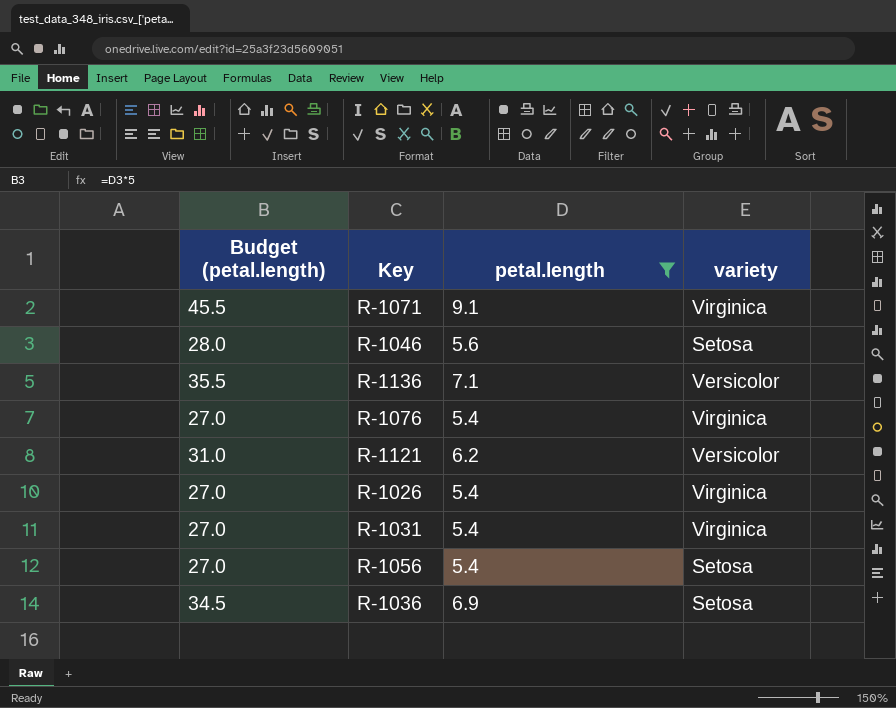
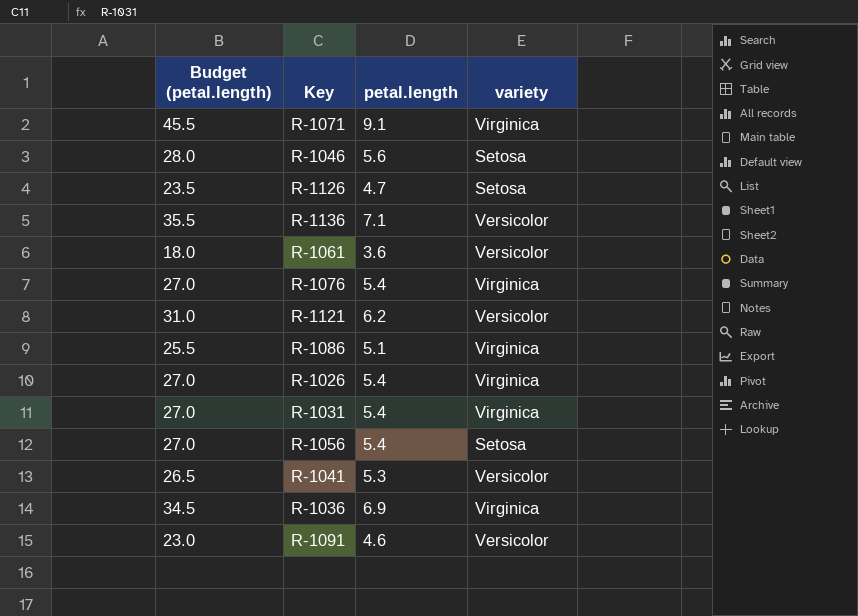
filter: petal.length >= 5.4 -> none
R-1036 | variety: Setosa -> Virginica

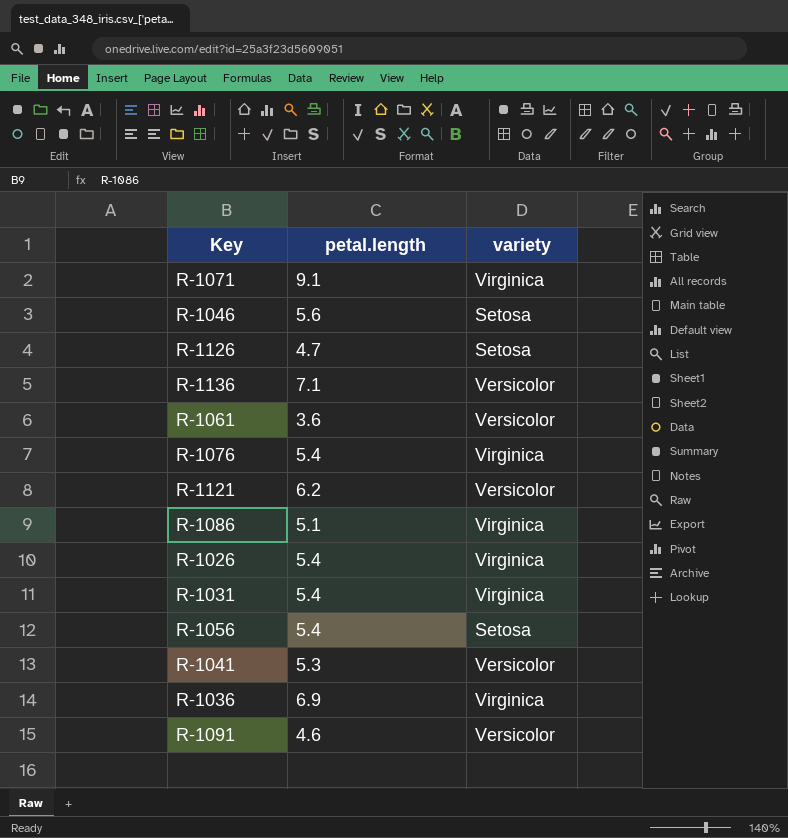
column Budget (petal.length) | formula: [petal.length] * 5 -> none

